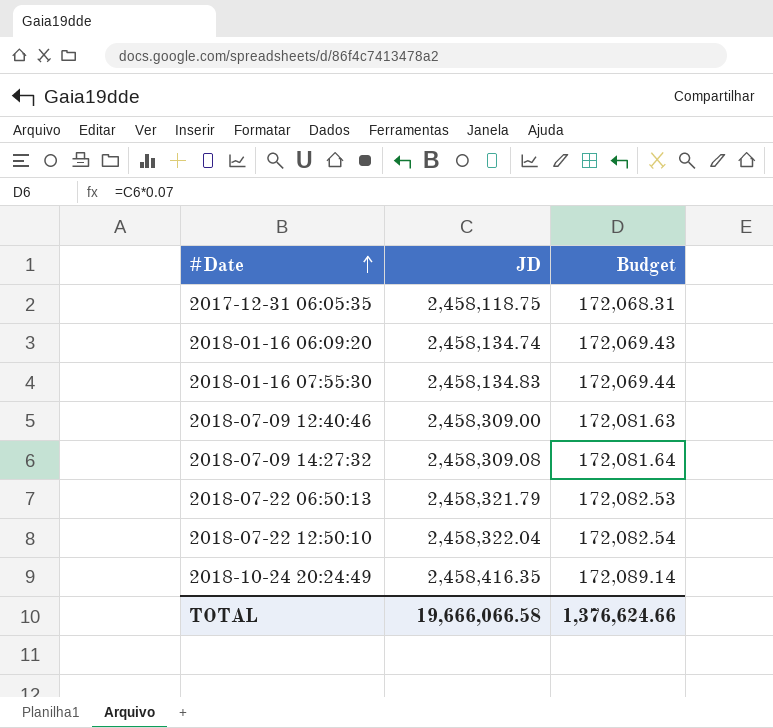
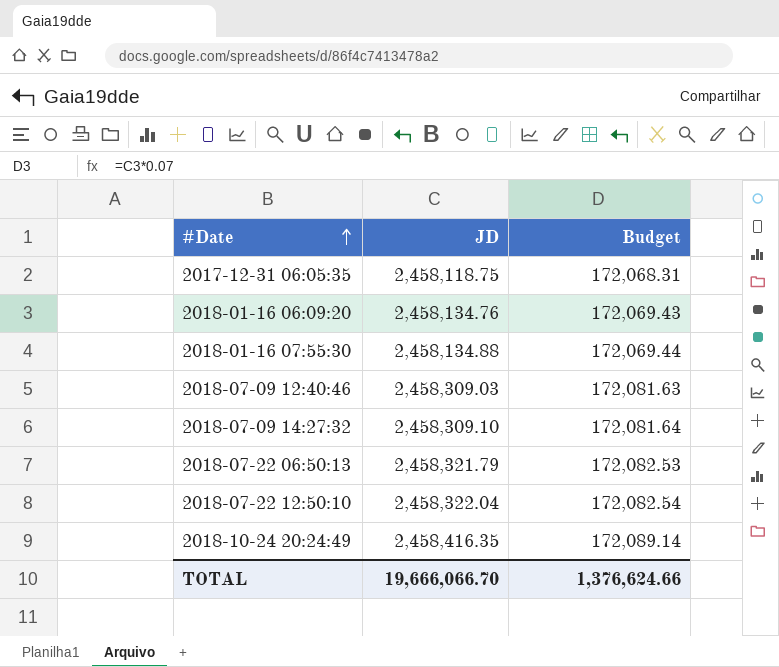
2018-01-16 06:09:20 | JD: 2,458,134.74 -> 2,458,134.76
2018-01-16 07:55:30 | JD: 2,458,134.83 -> 2,458,134.88
2018-07-09 12:40:46 | JD: 2,458,309.00 -> 2,458,309.03
2018-07-09 14:27:32 | JD: 2,458,309.08 -> 2,458,309.10
TOTAL | JD: 19,666,066.58 -> 19,666,066.70

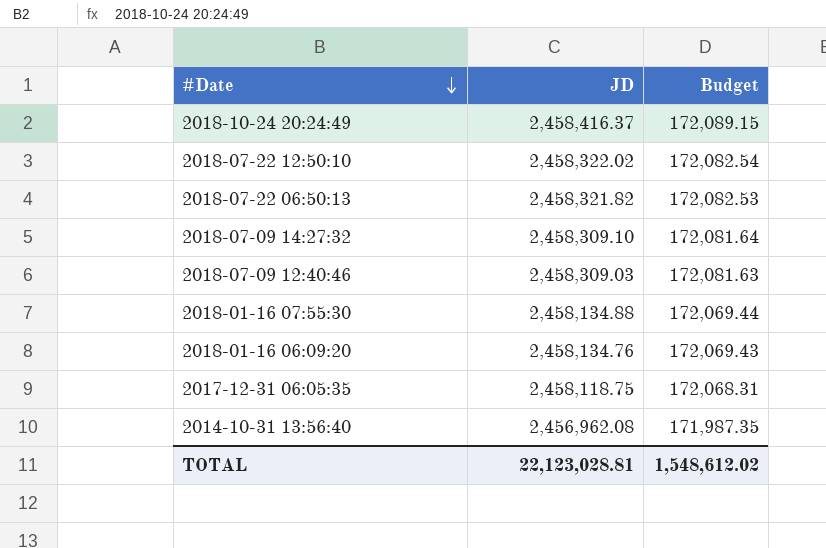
row order: #Date ascending -> #Date descending
2018-10-24 20:24:49 | JD: 2,458,416.35 -> 2,458,416.37
2018-10-24 20:24:49 | Budget: 172,089.14 -> 172,089.15
2018-07-22 12:50:10 | JD: 2,458,322.04 -> 2,458,322.02
2018-07-22 06:50:13 | JD: 2,458,321.79 -> 2,458,321.82
row 2014-10-31 13:56:40: none -> 2,456,962.08 | 171,987.35
TOTAL | JD: 19,666,066.70 -> 22,123,028.81
TOTAL | Budget: 1,376,624.66 -> 1,548,612.02

